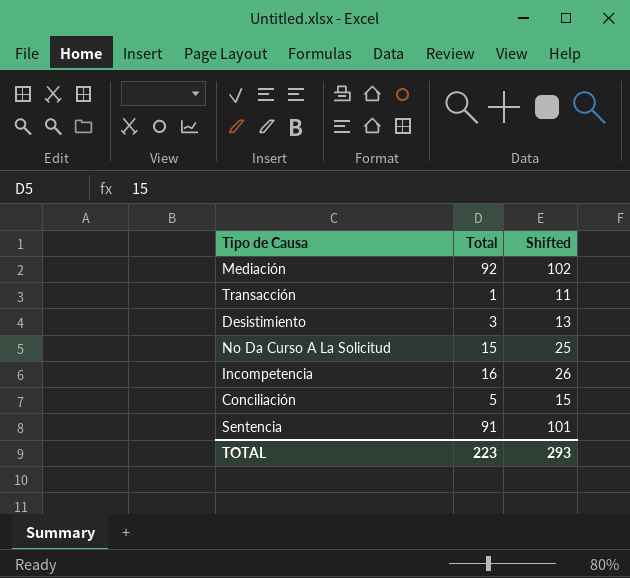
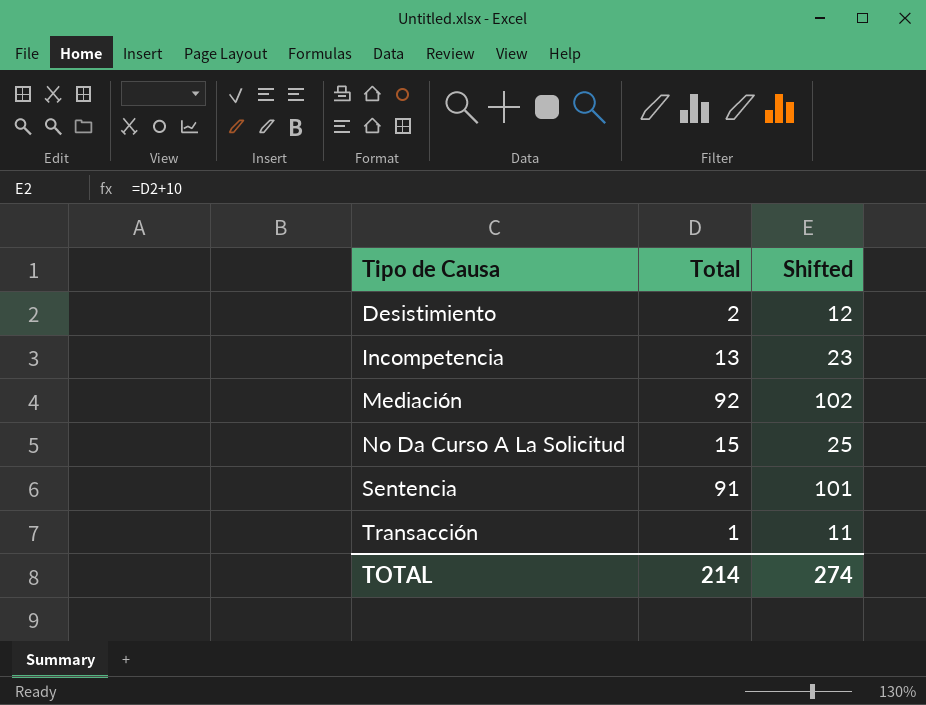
row order: none -> Tipo de Causa ascending
row Conciliación: 5 | 15 -> none
Desistimiento | Total: 3 -> 2
Desistimiento | Shifted: 13 -> 12
Incompetencia | Total: 16 -> 13
Incompetencia | Shifted: 26 -> 23
TOTAL | Total: 223 -> 214
TOTAL | Shifted: 293 -> 274

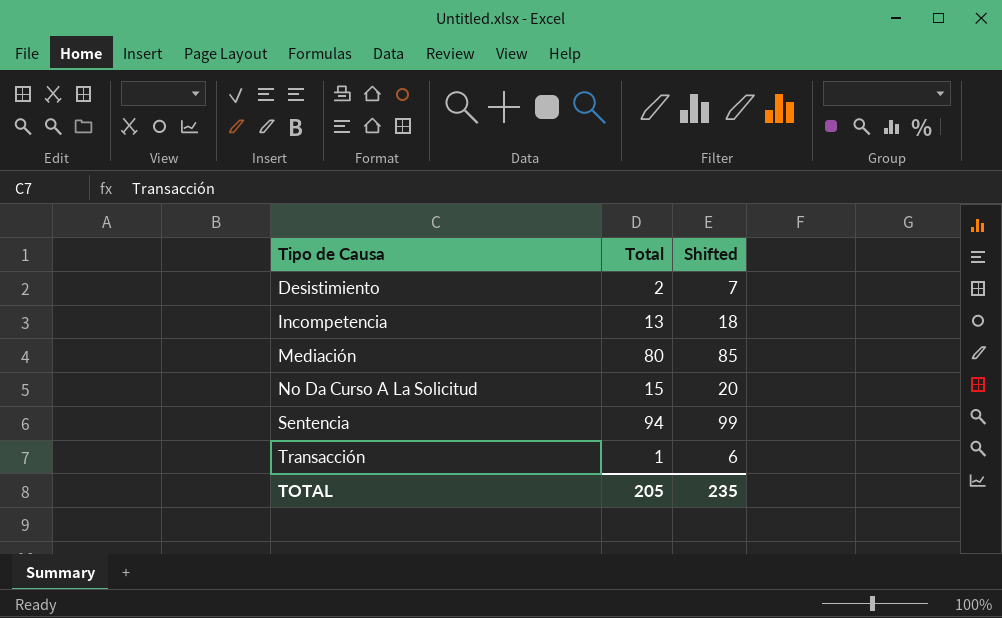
column Shifted | formula: [Total] + 10 -> [Total] + 5
Mediación | Total: 92 -> 80
Sentencia | Total: 91 -> 94
TOTAL | Total: 214 -> 205
TOTAL | Shifted: 274 -> 235

